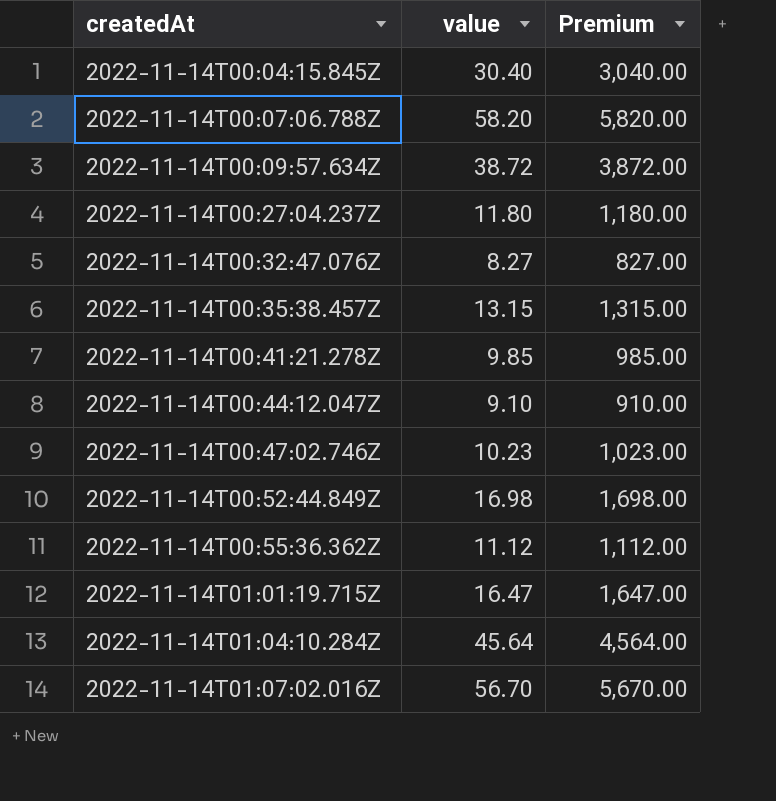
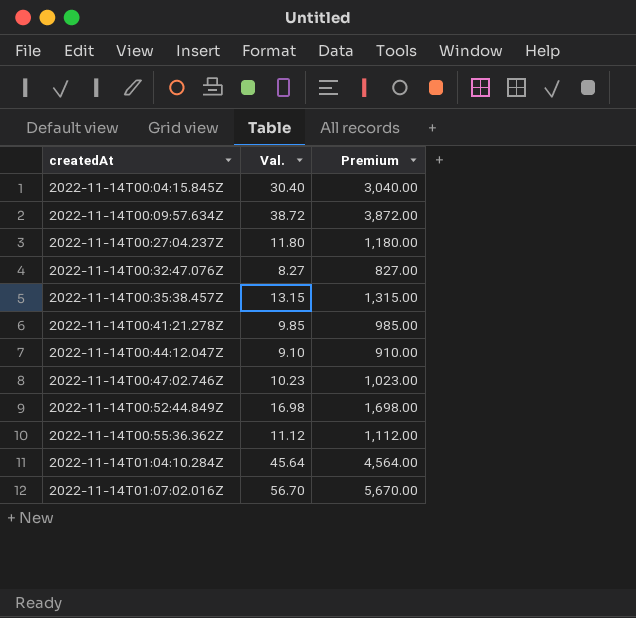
column name: value -> Val.
row 2022-11-14T00:07:06.788Z: 58.20 | 5,820.00 -> none
row 2022-11-14T01:01:19.715Z: 16.47 | 1,647.00 -> none

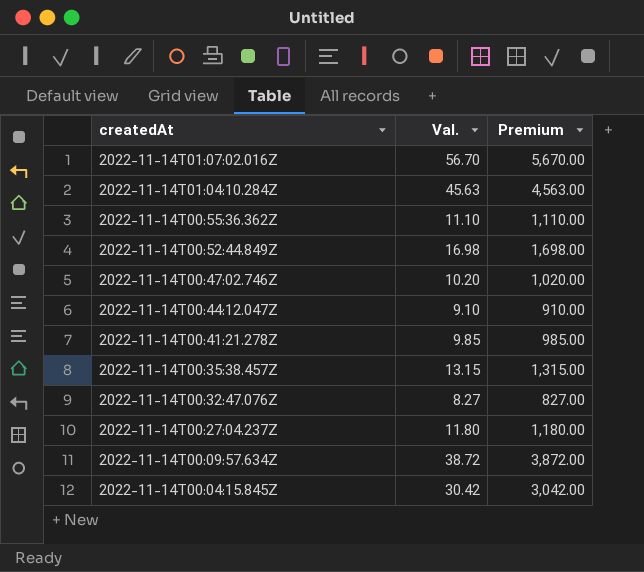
row order: createdAt ascending -> createdAt descending
2022-11-14T01:04:10.284Z | Val.: 45.64 -> 45.63
2022-11-14T01:04:10.284Z | Premium: 4,564.00 -> 4,563.00
2022-11-14T00:55:36.362Z | Val.: 11.12 -> 11.10
2022-11-14T00:55:36.362Z | Premium: 1,112.00 -> 1,110.00
2022-11-14T00:47:02.746Z | Val.: 10.23 -> 10.20
2022-11-14T00:47:02.746Z | Premium: 1,023.00 -> 1,020.00
2022-11-14T00:04:15.845Z | Val.: 30.40 -> 30.42
2022-11-14T00:04:15.845Z | Premium: 3,040.00 -> 3,042.00

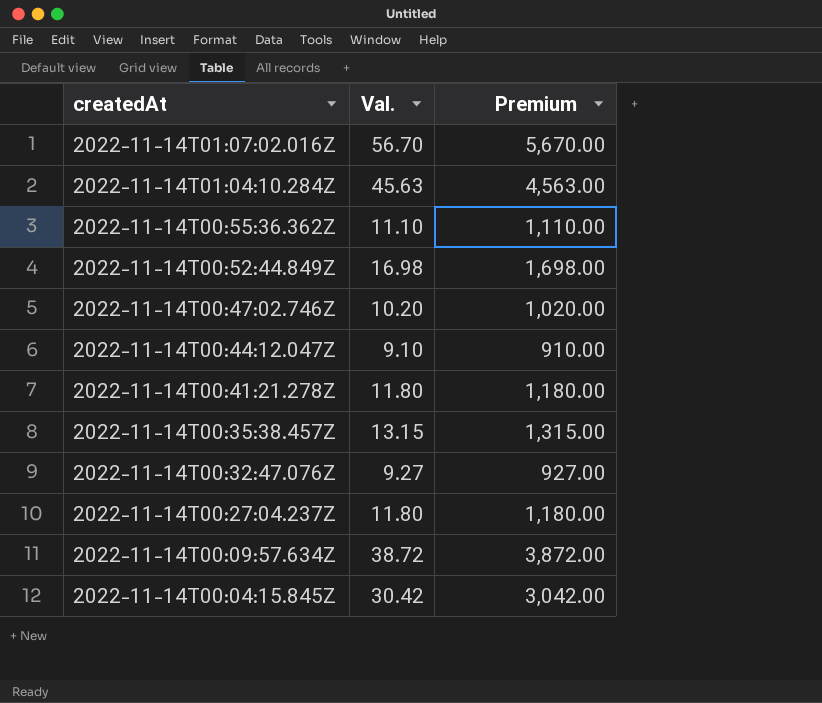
2022-11-14T00:41:21.278Z | Val.: 9.85 -> 11.80
2022-11-14T00:41:21.278Z | Premium: 985.00 -> 1,180.00
2022-11-14T00:32:47.076Z | Val.: 8.27 -> 9.27
2022-11-14T00:32:47.076Z | Premium: 827.00 -> 927.00

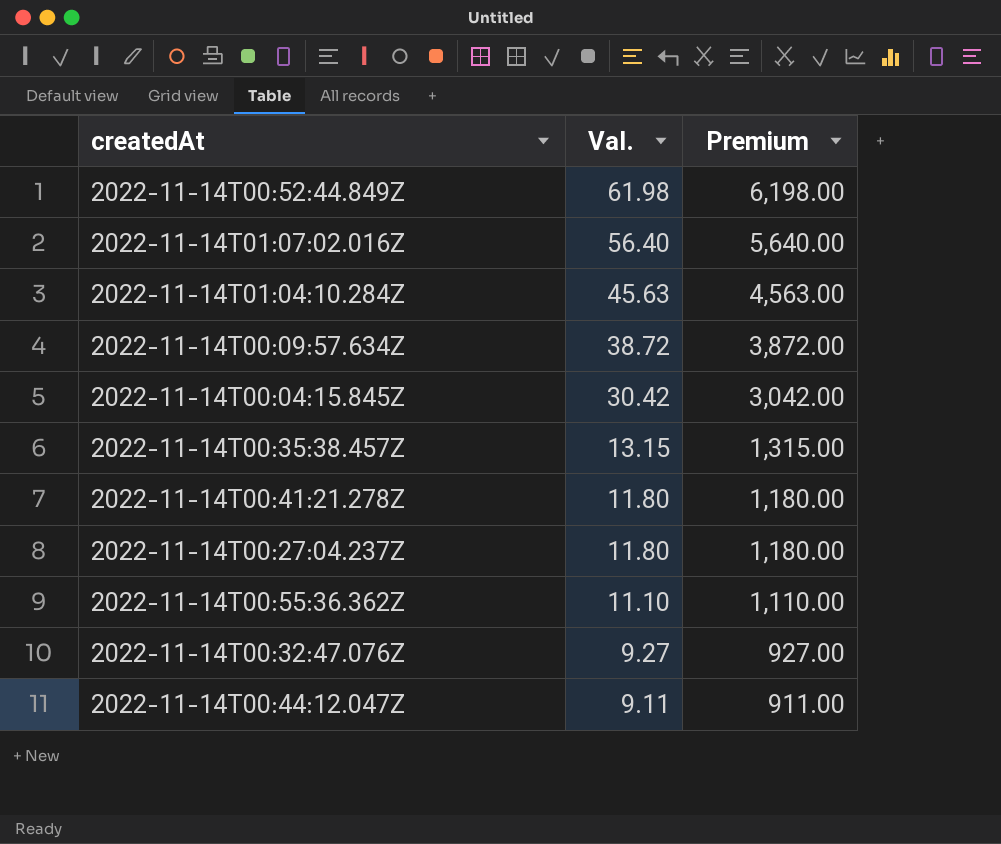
row order: createdAt descending -> Val. descending
row 2022-11-14T00:47:02.746Z: 10.20 | 1,020.00 -> none
2022-11-14T00:52:44.849Z | Val.: 16.98 -> 61.98
2022-11-14T00:52:44.849Z | Premium: 1,698.00 -> 6,198.00
2022-11-14T01:07:02.016Z | Val.: 56.70 -> 56.40
2022-11-14T01:07:02.016Z | Premium: 5,670.00 -> 5,640.00
2022-11-14T00:44:12.047Z | Val.: 9.10 -> 9.11
2022-11-14T00:44:12.047Z | Premium: 910.00 -> 911.00

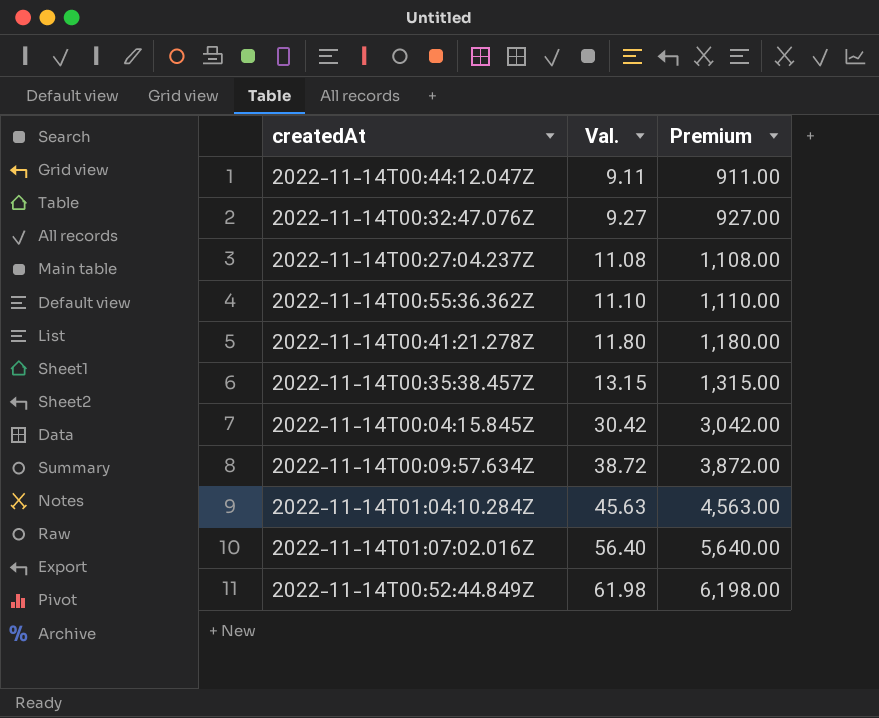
row order: Val. descending -> Val. ascending
2022-11-14T00:27:04.237Z | Val.: 11.80 -> 11.08
2022-11-14T00:27:04.237Z | Premium: 1,180.00 -> 1,108.00

